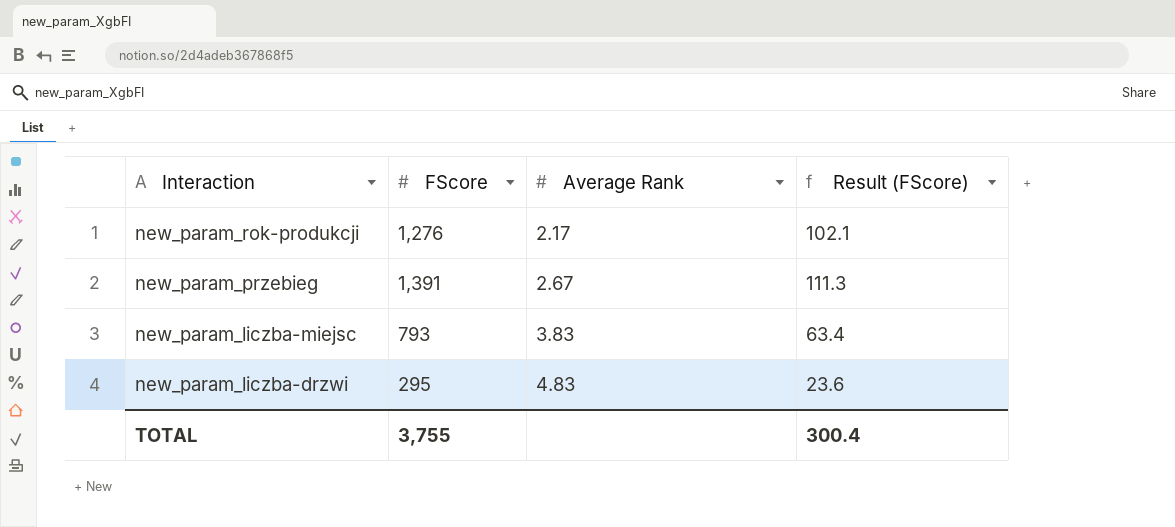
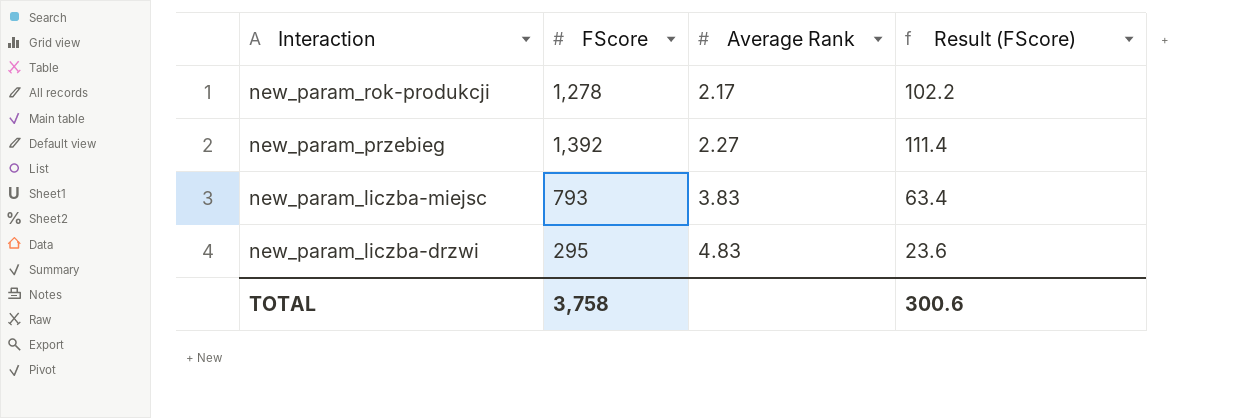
new_param_rok-produkcji | FScore: 1,276 -> 1,278
new_param_rok-produkcji | Result (FScore): 102.1 -> 102.2
new_param_przebieg | FScore: 1,391 -> 1,392
new_param_przebieg | Average Rank: 2.67 -> 2.27
new_param_przebieg | Result (FScore): 111.3 -> 111.4
TOTAL | FScore: 3,755 -> 3,758
TOTAL | Result (FScore): 300.4 -> 300.6

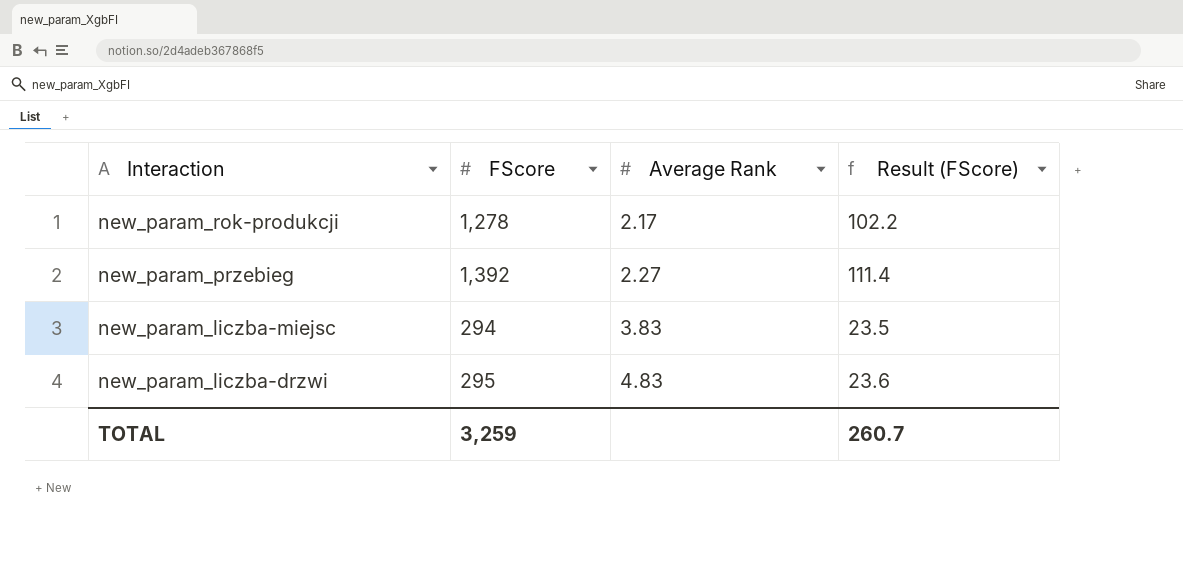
new_param_liczba-miejsc | FScore: 793 -> 294
new_param_liczba-miejsc | Result (FScore): 63.4 -> 23.5
TOTAL | FScore: 3,758 -> 3,259
TOTAL | Result (FScore): 300.6 -> 260.7

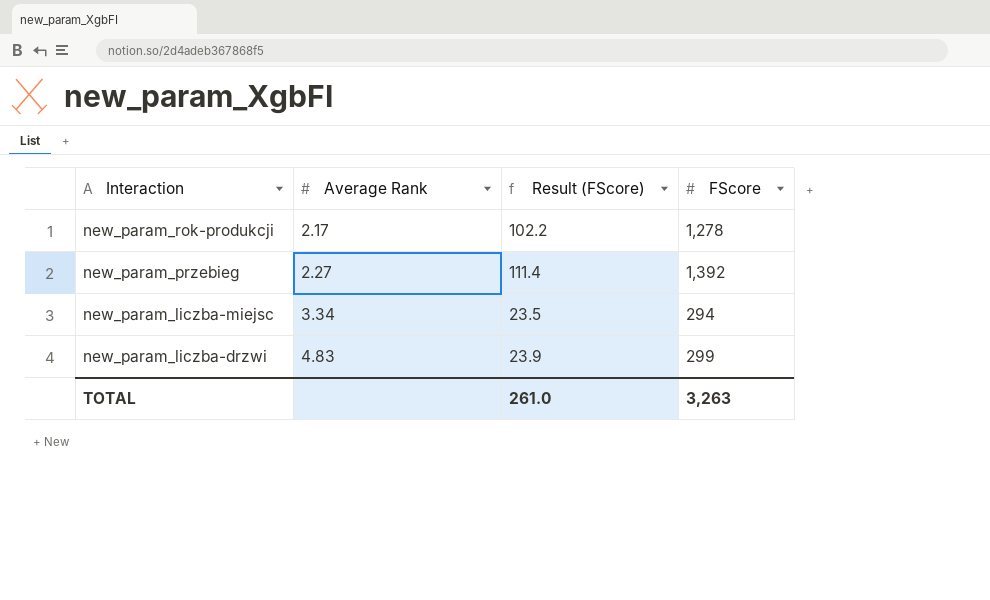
column FScore | position: 2 -> 4
new_param_liczba-miejsc | Average Rank: 3.83 -> 3.34
new_param_liczba-drzwi | Result (FScore): 23.6 -> 23.9
new_param_liczba-drzwi | FScore: 295 -> 299
TOTAL | Result (FScore): 260.7 -> 261.0
TOTAL | FScore: 3,259 -> 3,263

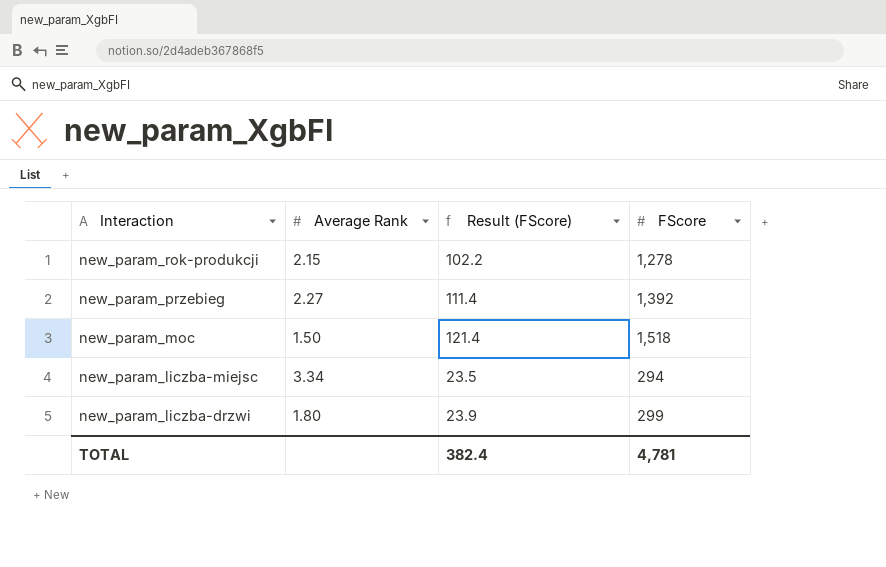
new_param_rok-produkcji | Average Rank: 2.17 -> 2.15
row new_param_moc: none -> 1.50 | 121.4 | 1,518
new_param_liczba-drzwi | Average Rank: 4.83 -> 1.80
TOTAL | Result (FScore): 261.0 -> 382.4
TOTAL | FScore: 3,263 -> 4,781

